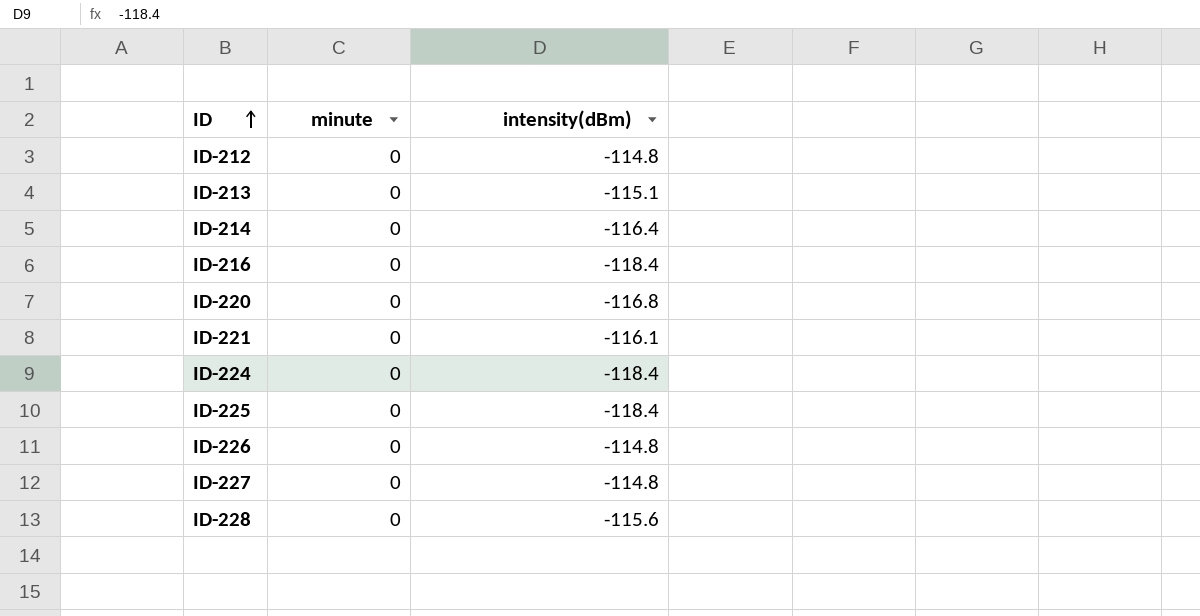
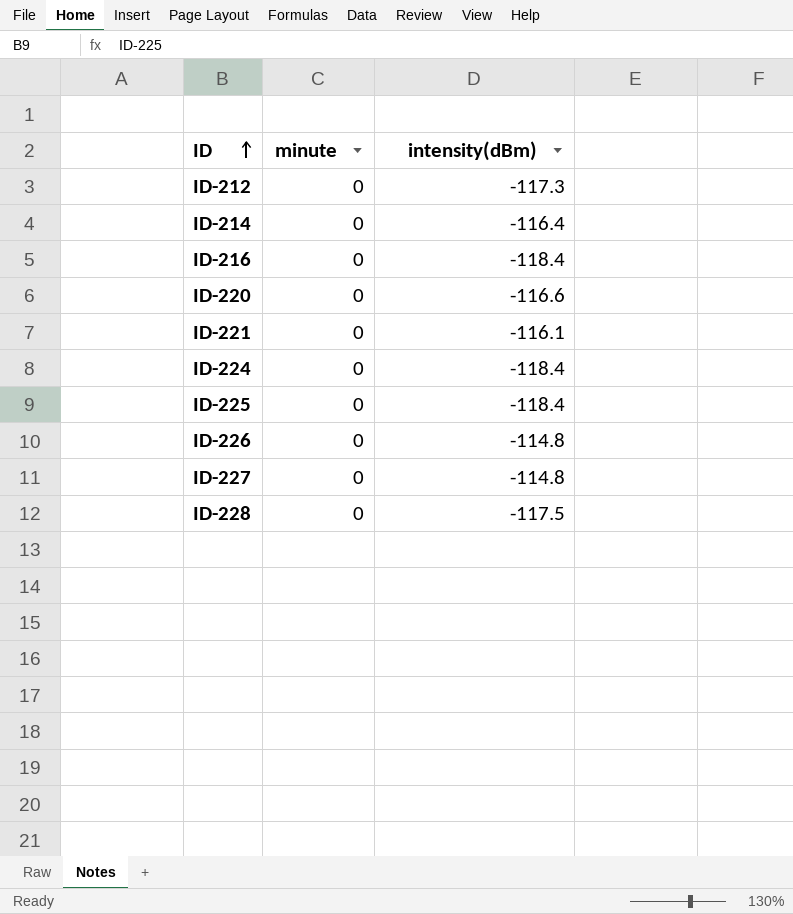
row ID-213: 0 | -115.1 -> none
ID-212 | intensity(dBm): -114.8 -> -117.3
ID-220 | intensity(dBm): -116.8 -> -116.6
ID-228 | intensity(dBm): -115.6 -> -117.5

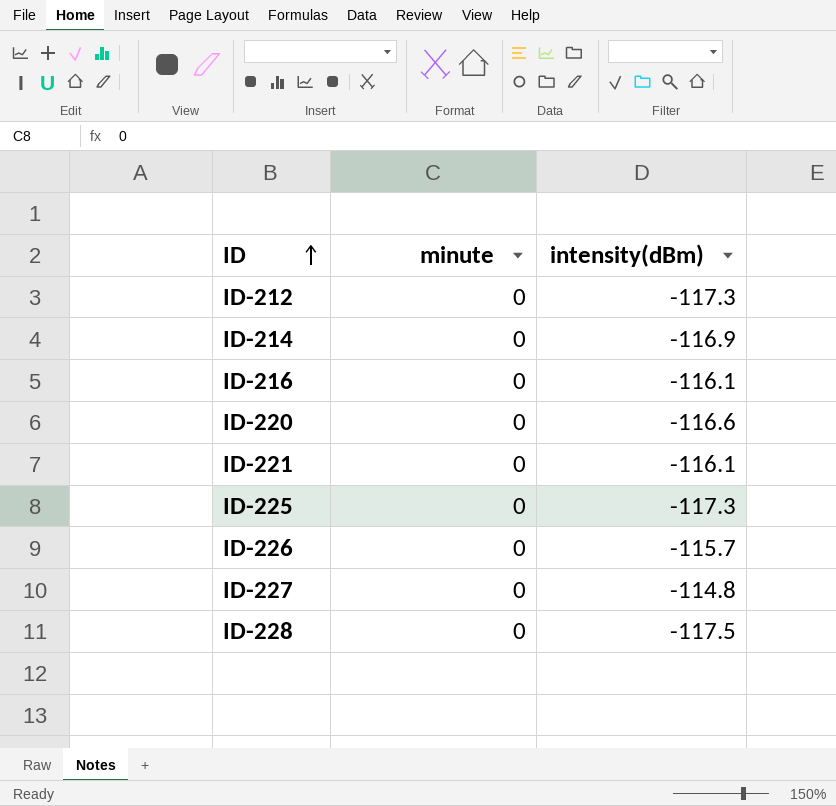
row ID-224: 0 | -118.4 -> none
ID-214 | intensity(dBm): -116.4 -> -116.9
ID-216 | intensity(dBm): -118.4 -> -116.1
ID-225 | intensity(dBm): -118.4 -> -117.3
ID-226 | intensity(dBm): -114.8 -> -115.7

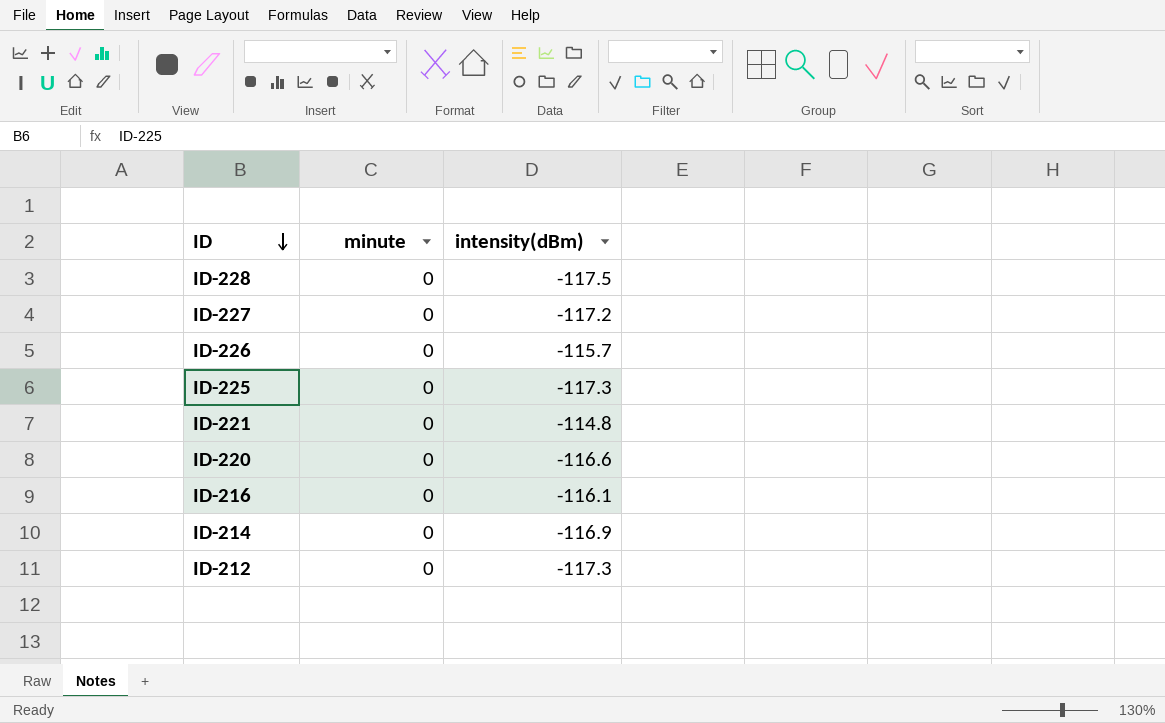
row order: ID ascending -> ID descending
ID-227 | intensity(dBm): -114.8 -> -117.2
ID-221 | intensity(dBm): -116.1 -> -114.8

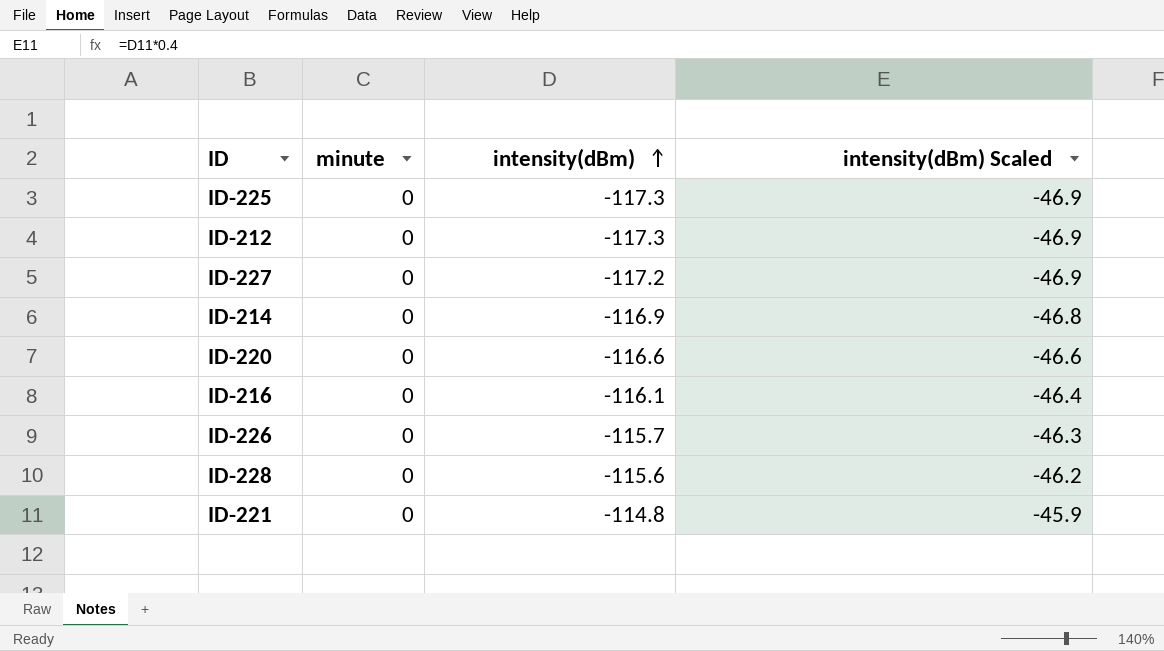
row order: ID descending -> intensity(dBm) ascending
column intensity(dBm) Scaled | formula: none -> [intensity(dBm)] * 0.4
ID-228 | intensity(dBm): -117.5 -> -115.6

